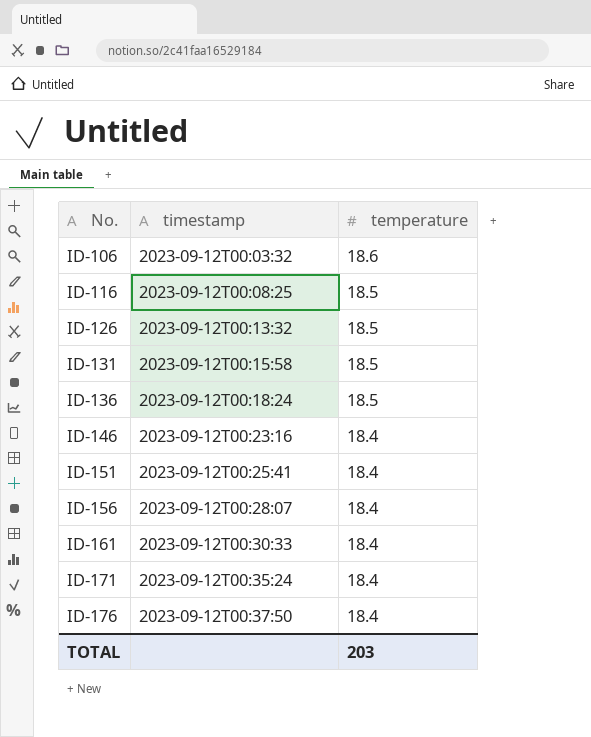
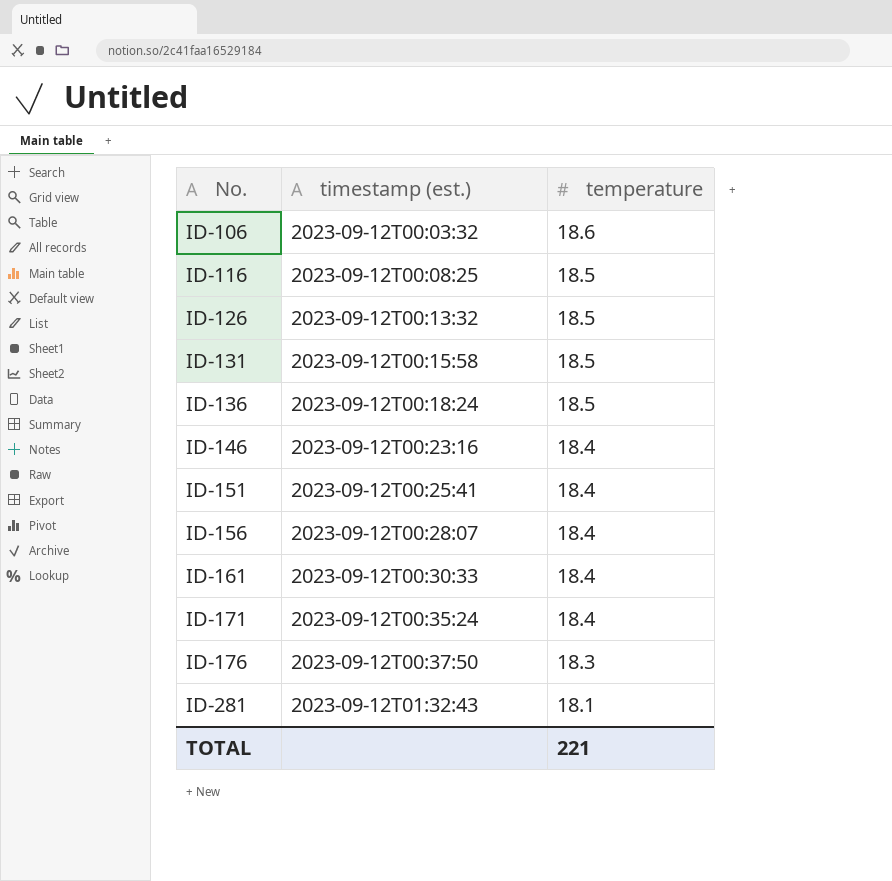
column name: timestamp -> timestamp (est.)
ID-176 | temperature: 18.4 -> 18.3
row ID-281: none -> 2023-09-12T01:32:43 | 18.1
TOTAL | temperature: 203 -> 221

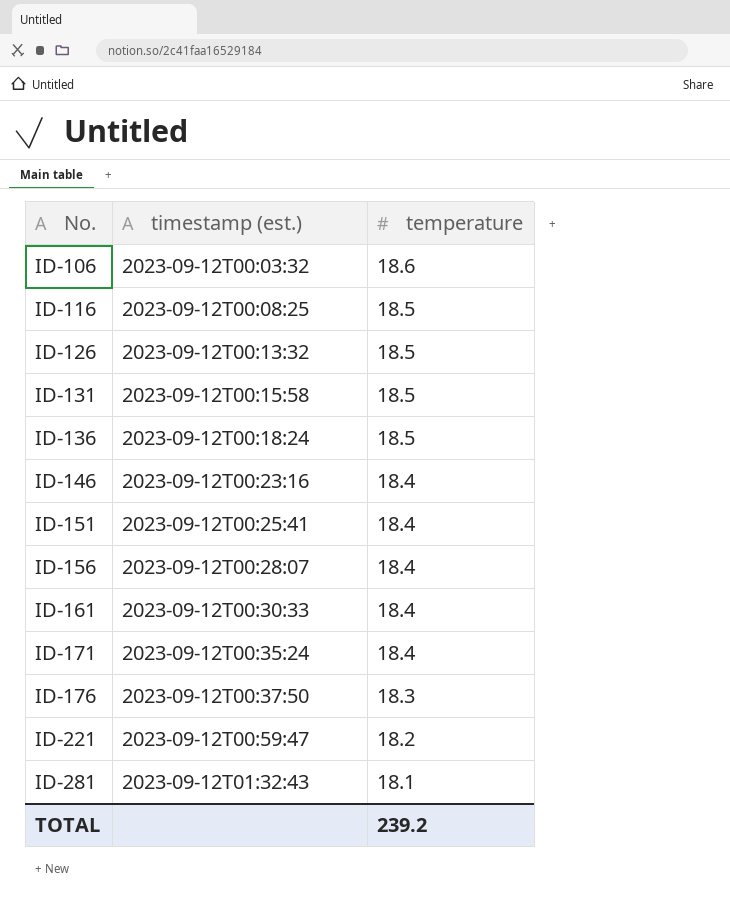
row ID-221: none -> 2023-09-12T00:59:47 | 18.2
TOTAL | temperature: 221 -> 239.2

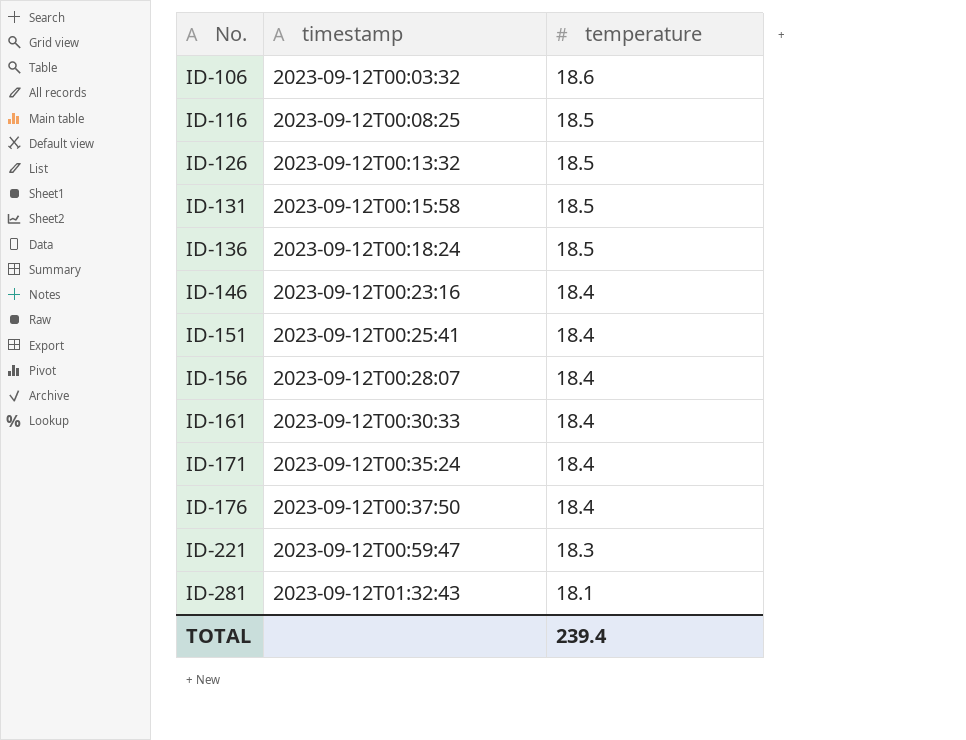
column name: timestamp (est.) -> timestamp
ID-176 | temperature: 18.3 -> 18.4
ID-221 | temperature: 18.2 -> 18.3
TOTAL | temperature: 239.2 -> 239.4

